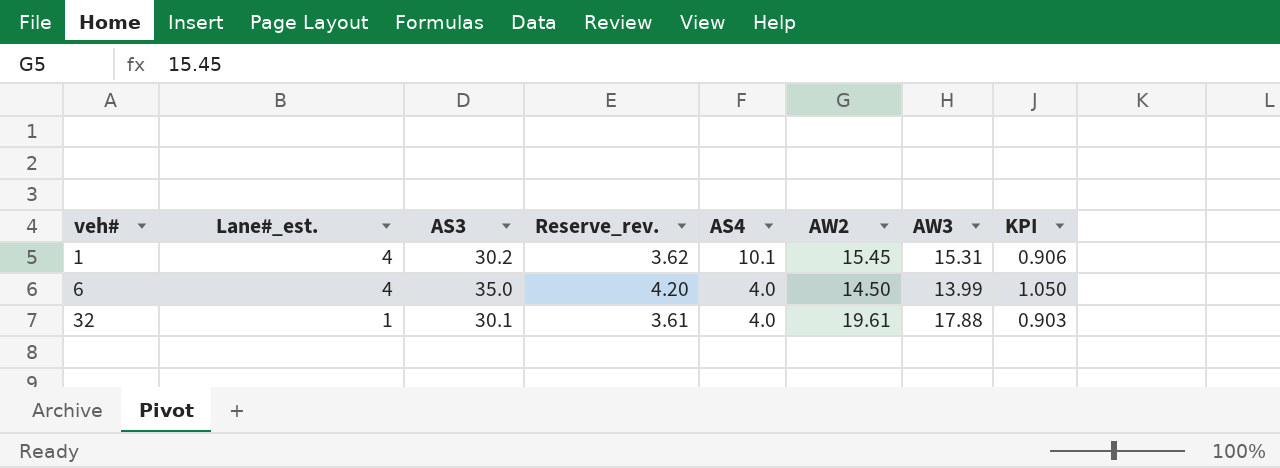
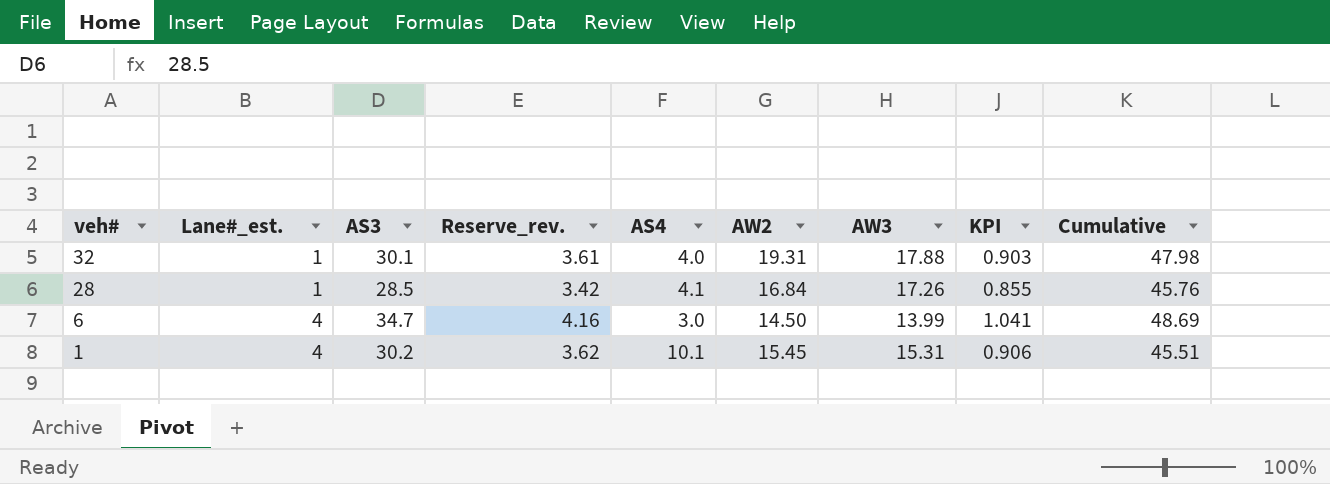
row order: veh# ascending -> veh# descending
column Cumulative | formula: none -> [AS3] + [AW3]
32 | AW2: 19.61 -> 19.31
row 28: none -> 1 | 28.5 | 3.42 | 4.1 | 16.84 | 17.26 | 0.855 | 45.76
6 | AS3: 35.0 -> 34.7
6 | Reserve_rev.: 4.20 -> 4.16
6 | AS4: 4.0 -> 3.0
6 | KPI: 1.050 -> 1.041

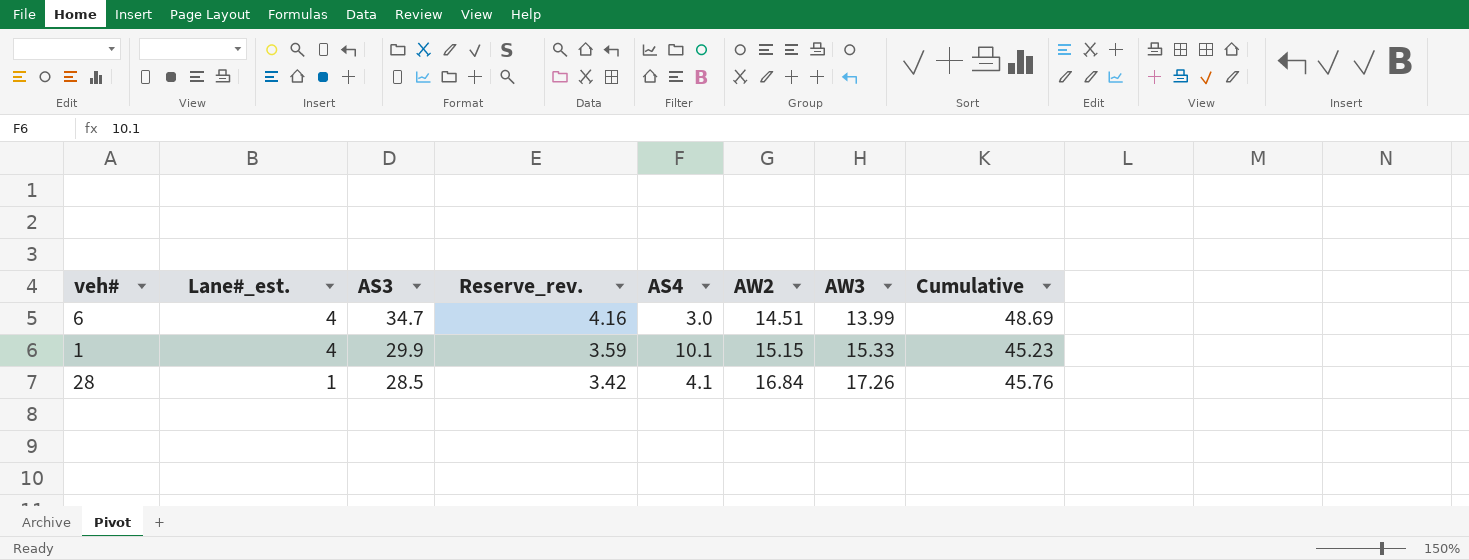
row order: veh# descending -> Lane#_est. descending
column KPI | formula: [AS3] * 0.03 -> none
row 32: 1 | 30.1 | 3.61 | 4.0 | 19.31 | 17.88 | 0.903 | 47.98 -> none
6 | AW2: 14.50 -> 14.51
1 | AS3: 30.2 -> 29.9
1 | Reserve_rev.: 3.62 -> 3.59
1 | AW2: 15.45 -> 15.15
1 | AW3: 15.31 -> 15.33
1 | Cumulative: 45.51 -> 45.23

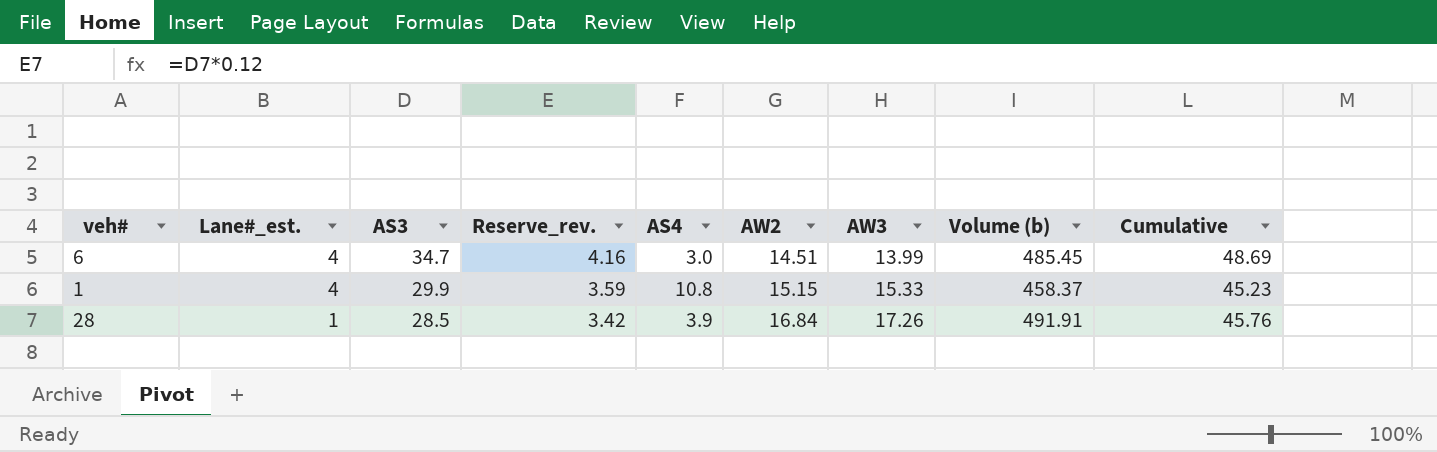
column Volume (b) | formula: none -> [AS3] * [AW3]
1 | AS4: 10.1 -> 10.8
28 | AS4: 4.1 -> 3.9

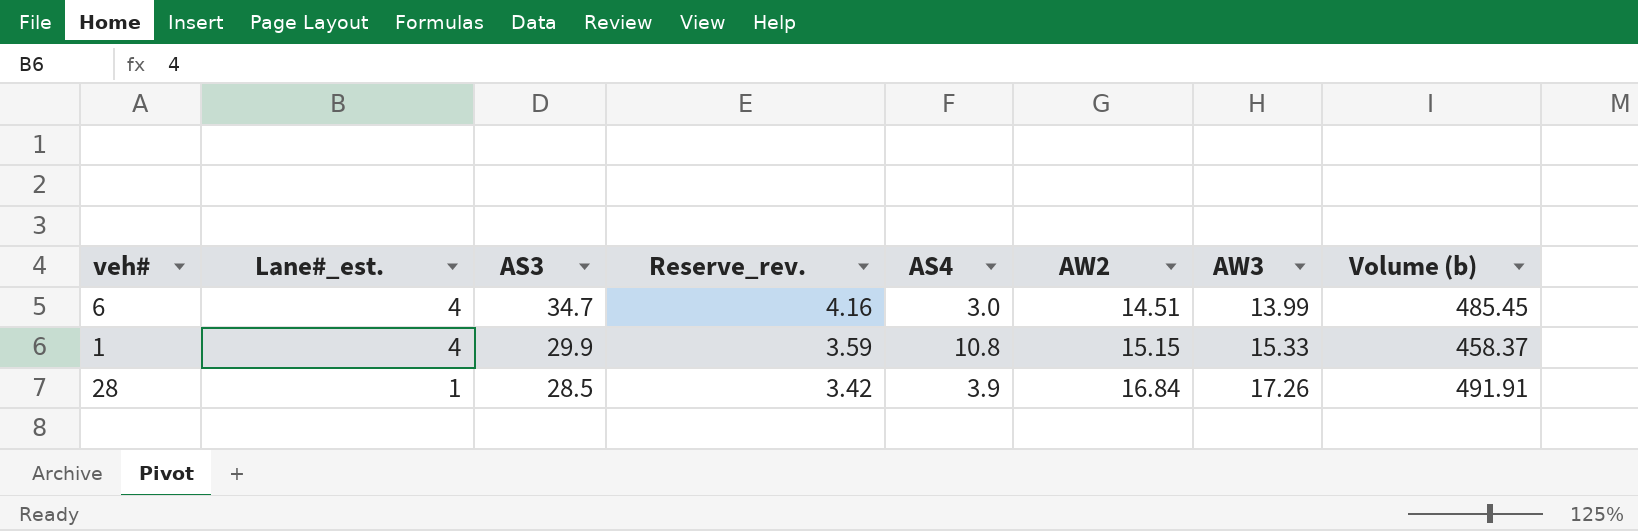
column Cumulative | formula: [AS3] + [AW3] -> none

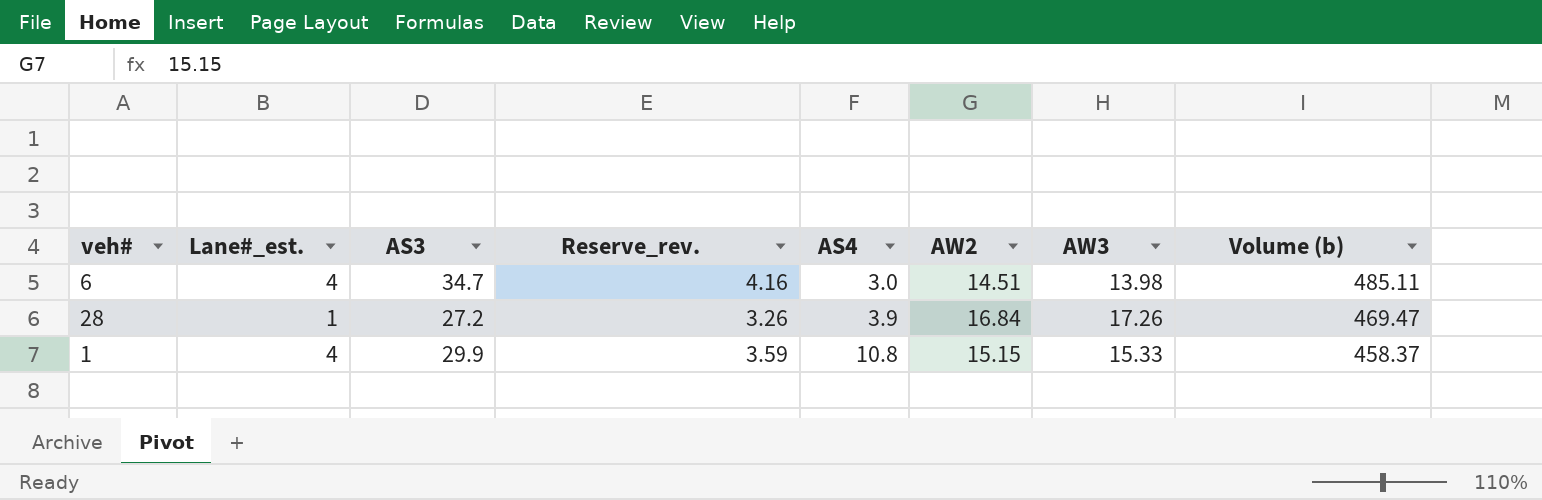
row order: Lane#_est. descending -> AS4 ascending
6 | AW3: 13.99 -> 13.98
6 | Volume (b): 485.45 -> 485.11
28 | AS3: 28.5 -> 27.2
28 | Reserve_rev.: 3.42 -> 3.26
28 | Volume (b): 491.91 -> 469.47

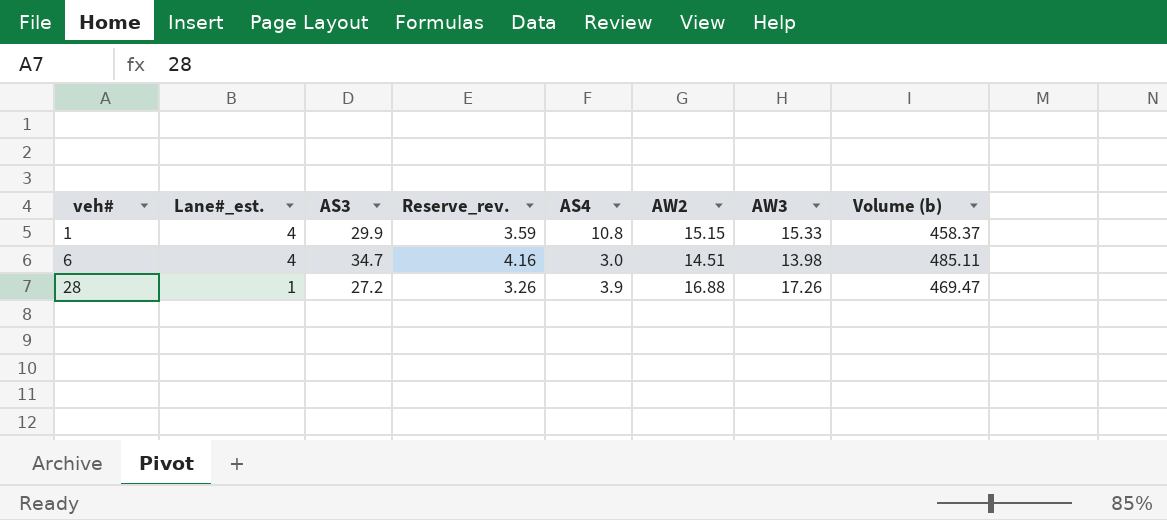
row order: AS4 ascending -> veh# ascending
28 | AW2: 16.84 -> 16.88

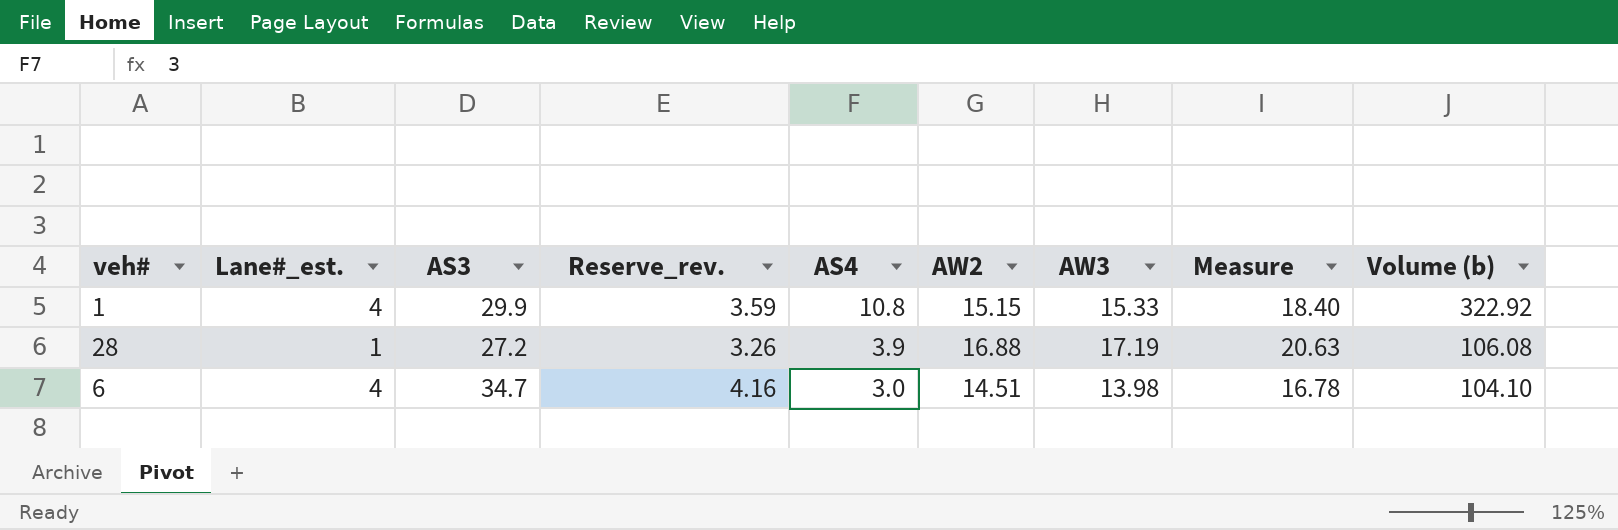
row order: veh# ascending -> AS4 descending
column Measure | formula: none -> [AW3] * 1.2
column Volume (b) | formula: [AS3] * [AW3] -> [AS3] * [AS4]
28 | AW3: 17.26 -> 17.19

